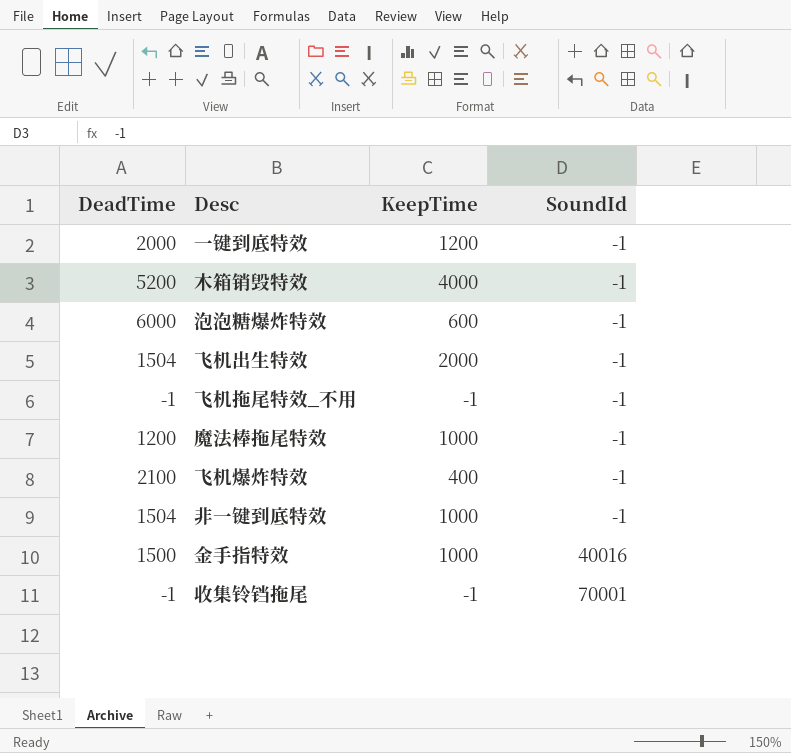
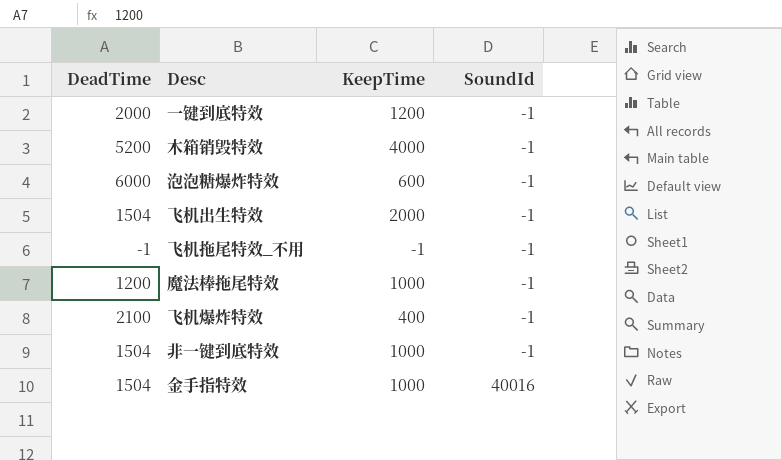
row 收集铃铛拖尾: -1 | -1 | 70001 -> none
金手指特效 | DeadTime: 1500 -> 1504

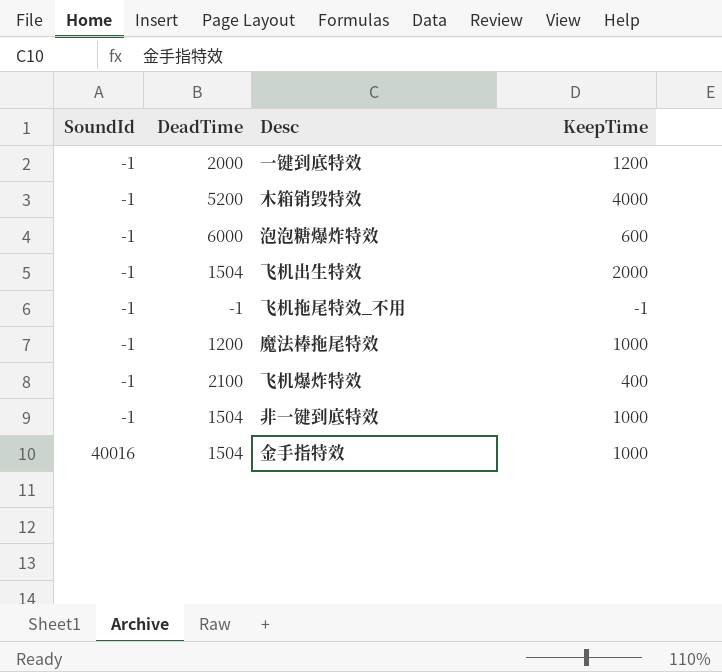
column SoundId | position: 4 -> 1

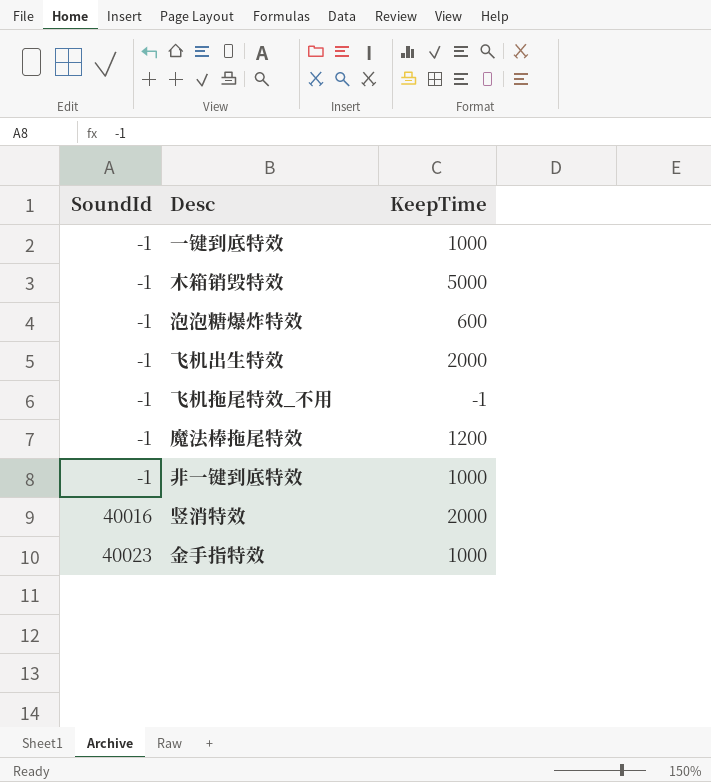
column DeadTime | position: 2 -> none
row 飞机爆炸特效: -1 | 2100 | 400 -> none
一键到底特效 | KeepTime: 1200 -> 1000
木箱销毁特效 | KeepTime: 4000 -> 5000
魔法棒拖尾特效 | KeepTime: 1000 -> 1200
row 竖消特效: none -> 40016 | 2000
金手指特效 | SoundId: 40016 -> 40023

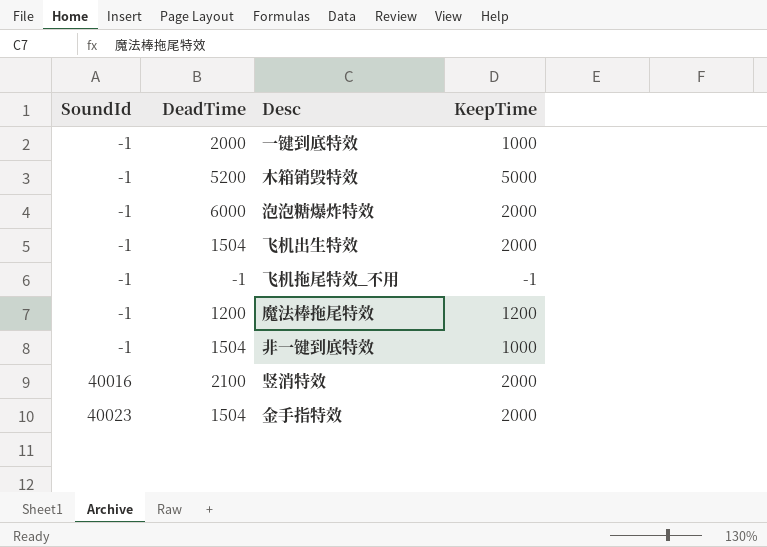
column DeadTime | position: none -> 2
泡泡糖爆炸特效 | KeepTime: 600 -> 2000
金手指特效 | KeepTime: 1000 -> 2000

